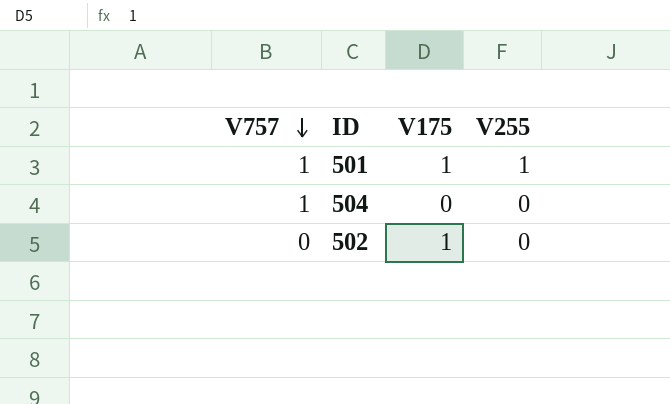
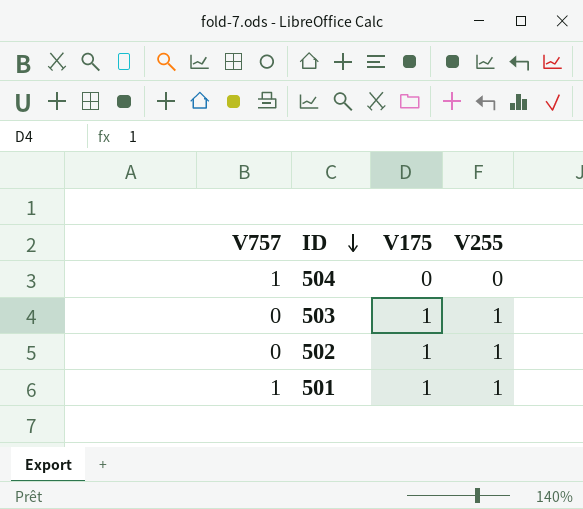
row order: V757 descending -> ID descending
row 503: none -> 0 | 1 | 1
502 | V255: 0 -> 1

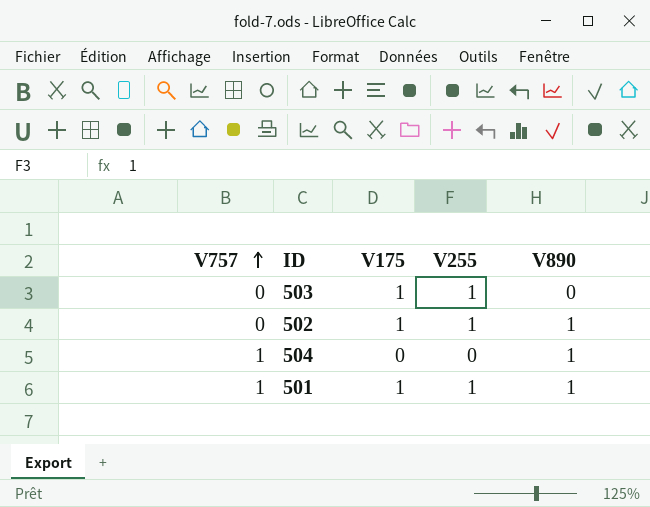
row order: ID descending -> V757 ascending
column V890 | position: none -> 5

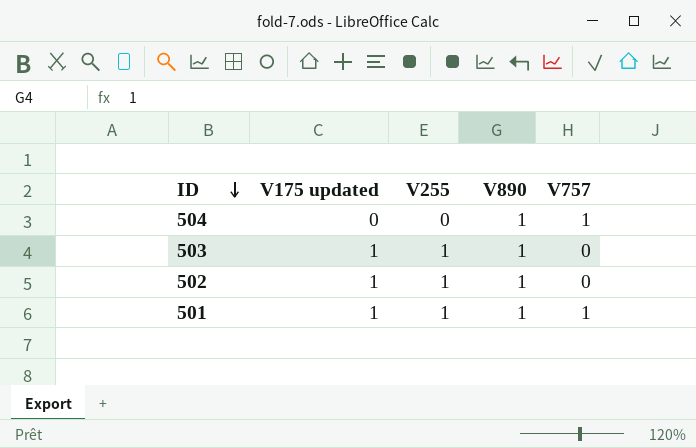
row order: V757 ascending -> ID descending
column name: V175 -> V175 updated
column V757 | position: 1 -> 5
503 | V890: 0 -> 1

